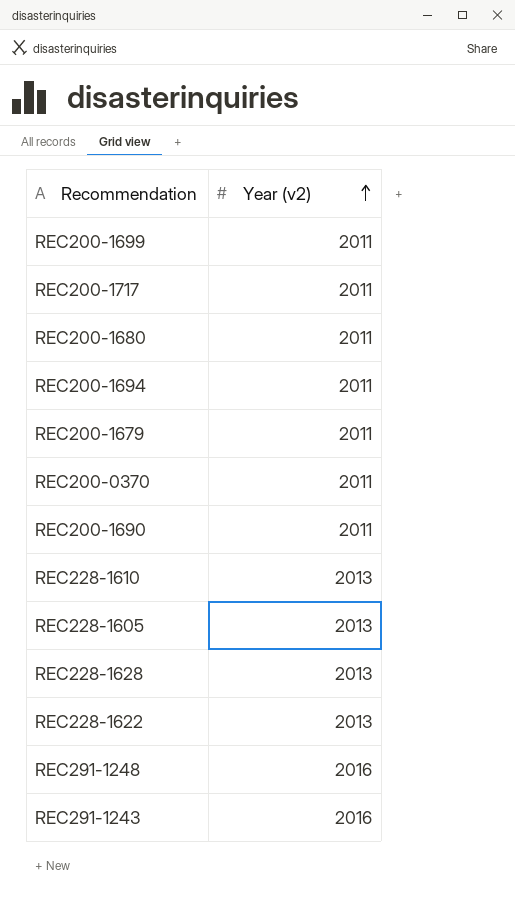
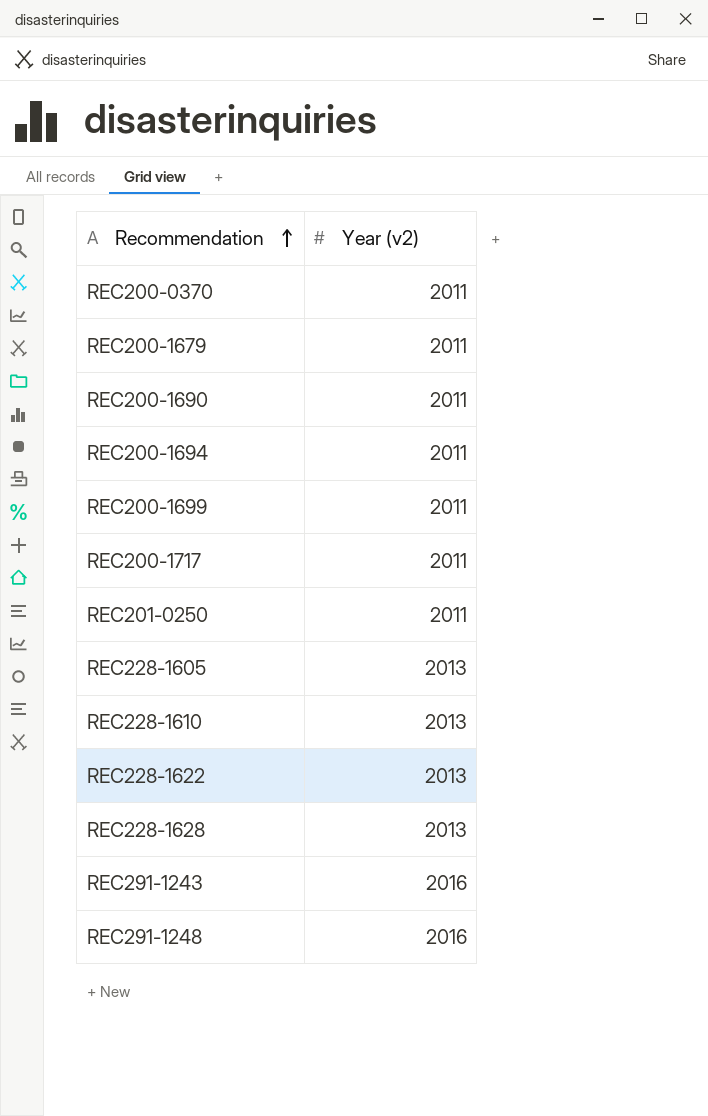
row order: Year (v2) ascending -> Recommendation ascending
row REC200-1680: 2011 -> none
row REC201-0250: none -> 2011

